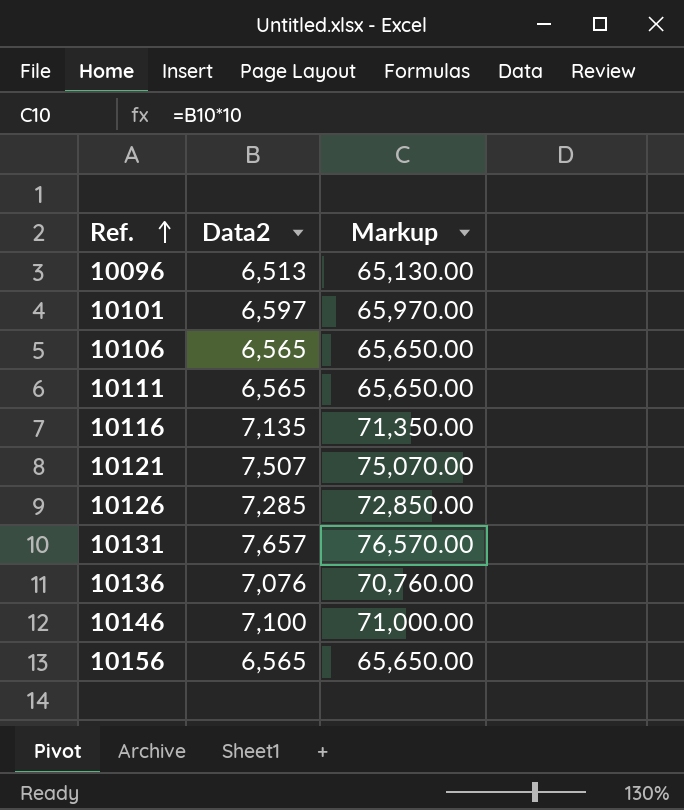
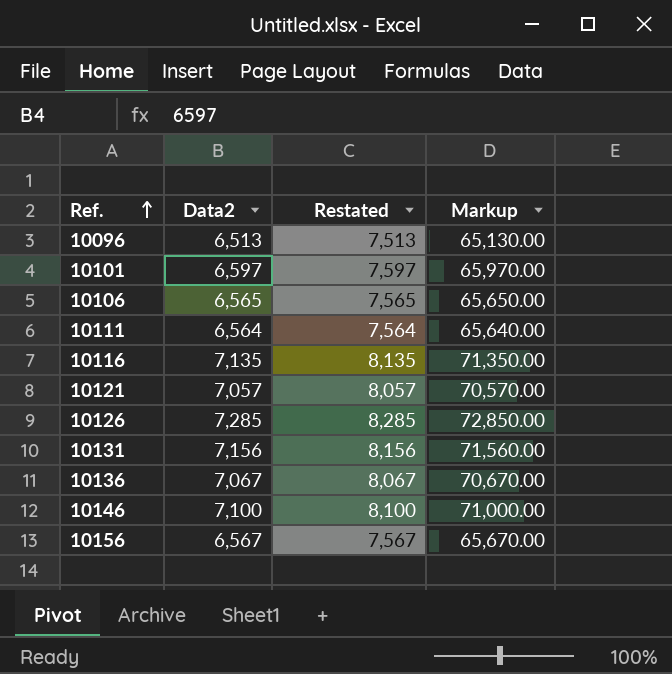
column Restated | formula: none -> [Data2] + 1000
10111 | Data2: 6,565 -> 6,564
10111 | Markup: 65,650.00 -> 65,640.00
10121 | Data2: 7,507 -> 7,057
10121 | Markup: 75,070.00 -> 70,570.00
10131 | Data2: 7,657 -> 7,156
10131 | Markup: 76,570.00 -> 71,560.00
10136 | Data2: 7,076 -> 7,067
10136 | Markup: 70,760.00 -> 70,670.00
10156 | Data2: 6,565 -> 6,567
10156 | Markup: 65,650.00 -> 65,670.00

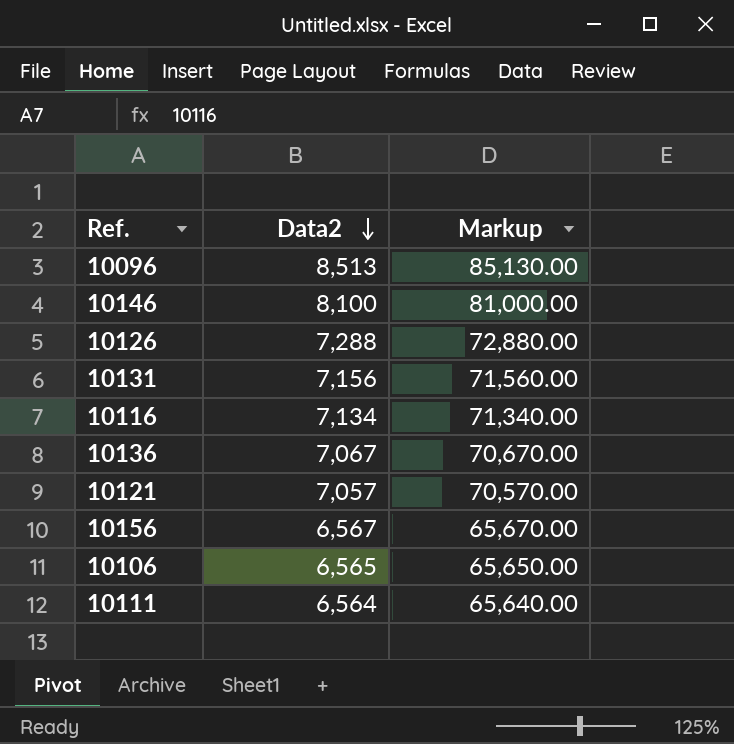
row order: Ref. ascending -> Data2 descending
column Restated | formula: [Data2] + 1000 -> none
row 10101: 6,597 | 7,597 | 65,970.00 -> none
10096 | Data2: 6,513 -> 8,513
10096 | Markup: 65,130.00 -> 85,130.00
10146 | Data2: 7,100 -> 8,100
10146 | Markup: 71,000.00 -> 81,000.00
10126 | Data2: 7,285 -> 7,288
10126 | Markup: 72,850.00 -> 72,880.00
10116 | Data2: 7,135 -> 7,134
10116 | Markup: 71,350.00 -> 71,340.00

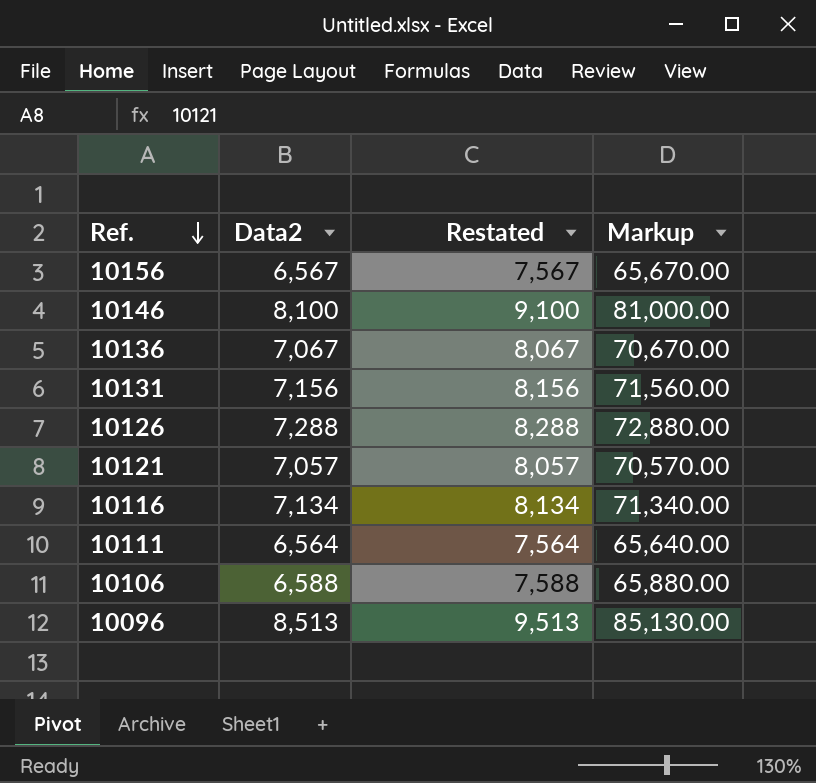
row order: Data2 descending -> Ref. descending
column Restated | formula: none -> [Data2] + 1000
10106 | Data2: 6,565 -> 6,588
10106 | Markup: 65,650.00 -> 65,880.00

